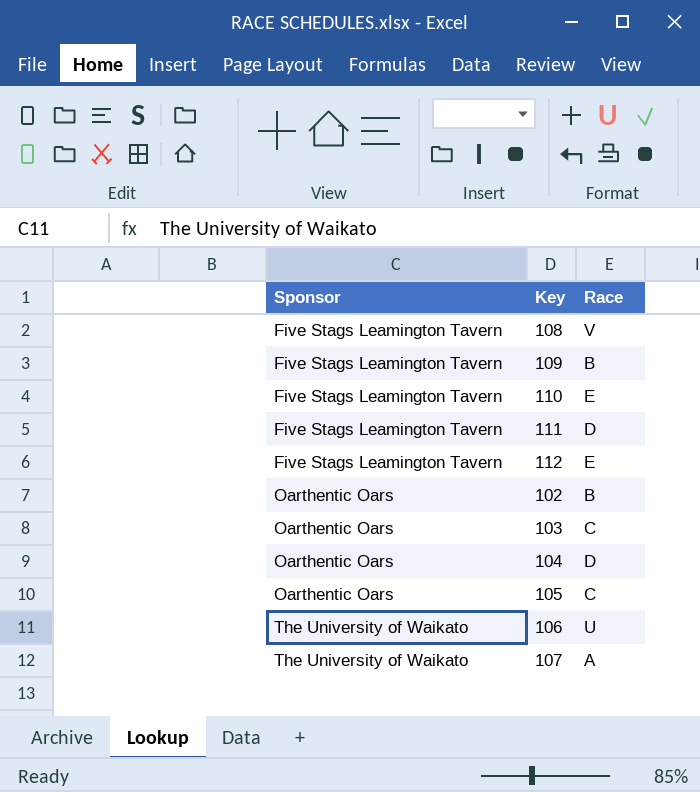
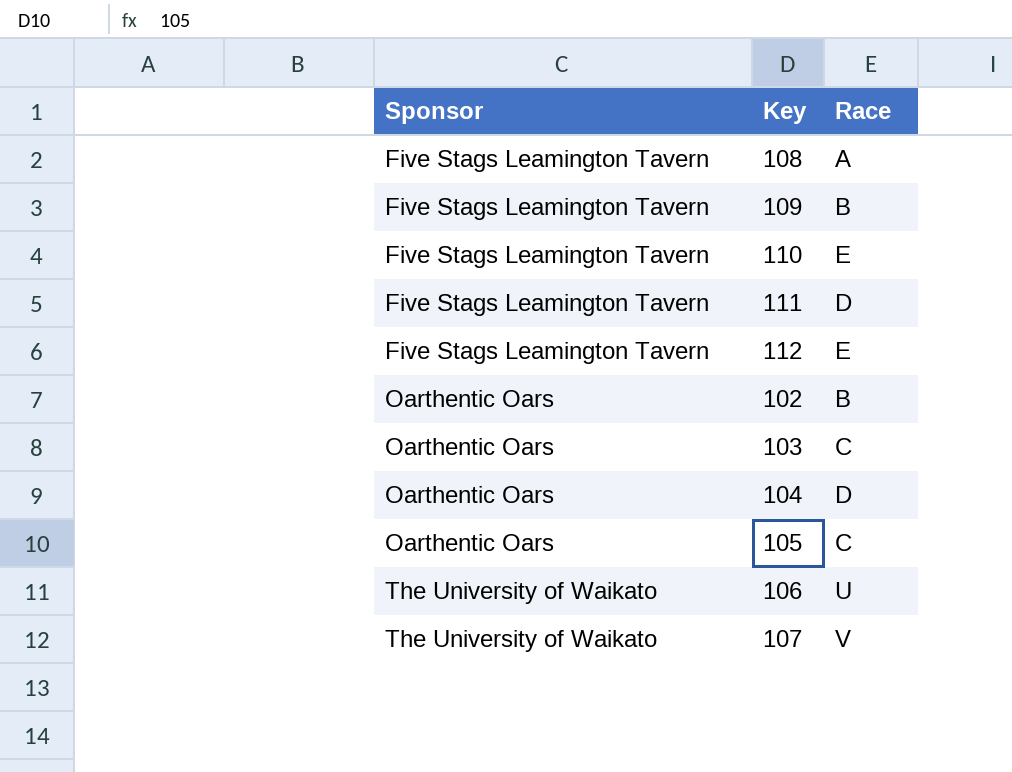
108 | Race: V -> A
107 | Race: A -> V

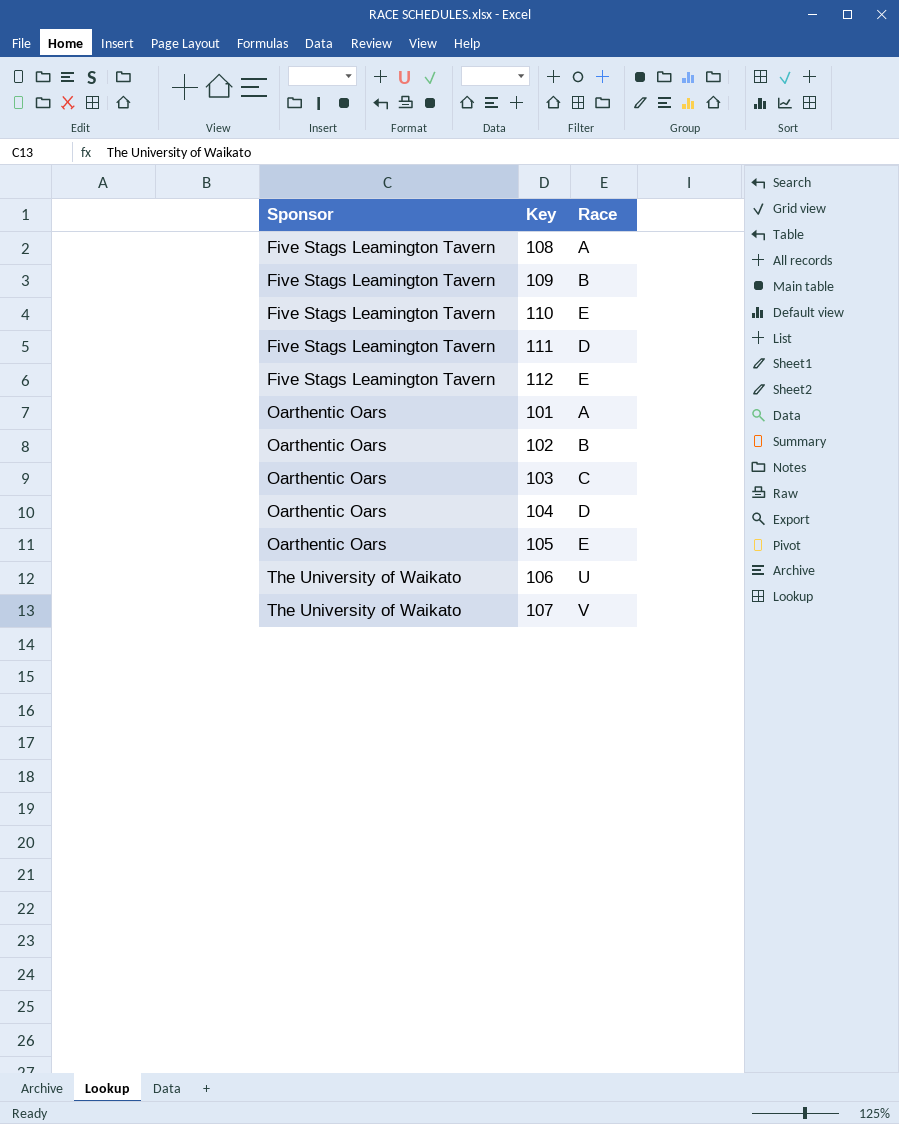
row 101: none -> Oarthentic Oars | A
105 | Race: C -> E

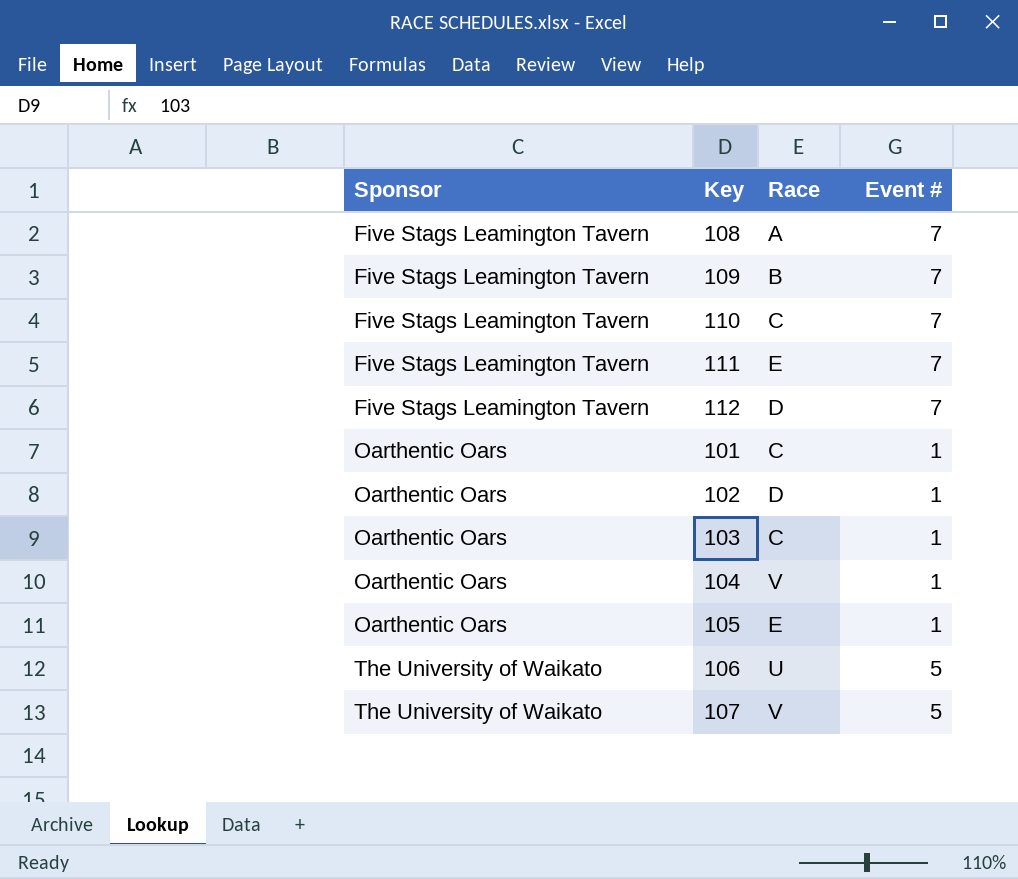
column Event # | position: none -> 4
110 | Race: E -> C
111 | Race: D -> E
112 | Race: E -> D
101 | Race: A -> C
102 | Race: B -> D
104 | Race: D -> V

